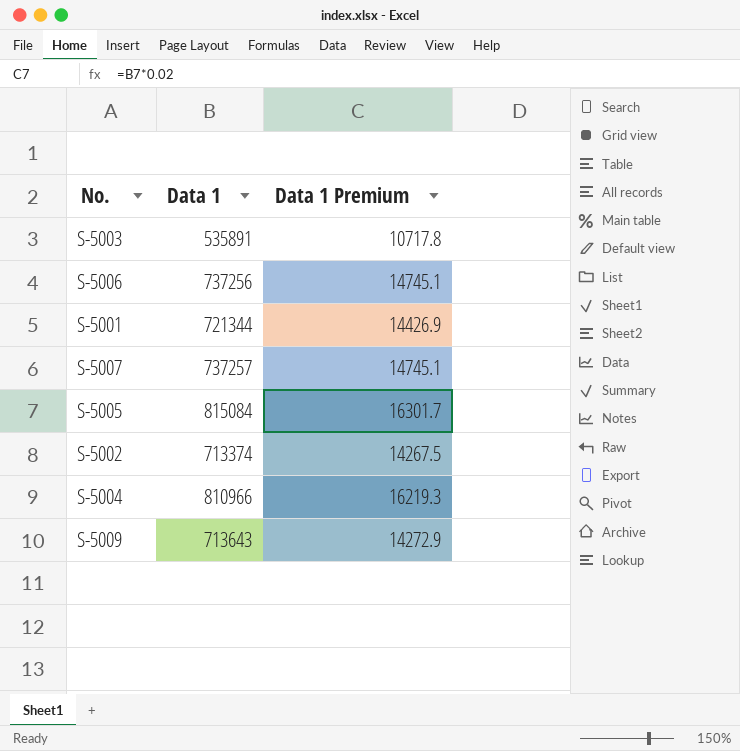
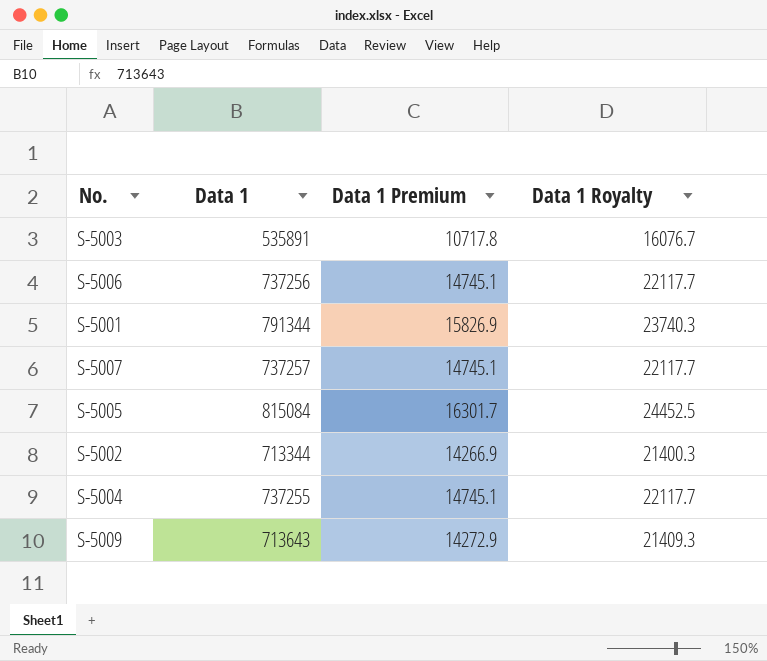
column Data 1 Royalty | formula: none -> [Data 1] * 0.03
S-5001 | Data 1: 721344 -> 791344
S-5001 | Data 1 Premium: 14426.9 -> 15826.9
S-5002 | Data 1: 713374 -> 713344
S-5002 | Data 1 Premium: 14267.5 -> 14266.9
S-5004 | Data 1: 810966 -> 737255
S-5004 | Data 1 Premium: 16219.3 -> 14745.1

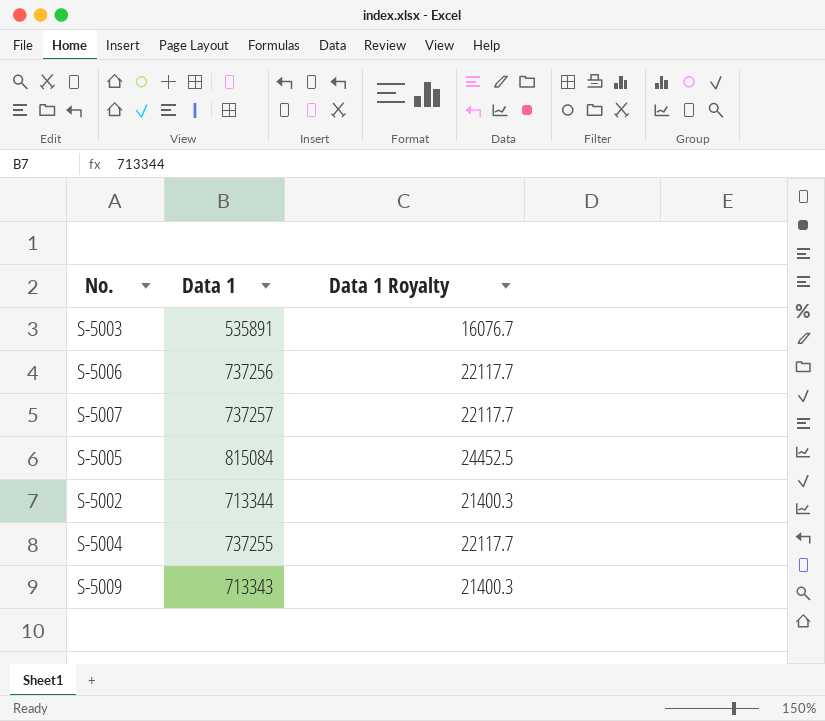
column Data 1 Premium | formula: [Data 1] * 0.02 -> none
row S-5001: 791344 | 15826.9 | 23740.3 -> none
S-5009 | Data 1: 713643 -> 713343
S-5009 | Data 1 Royalty: 21409.3 -> 21400.3

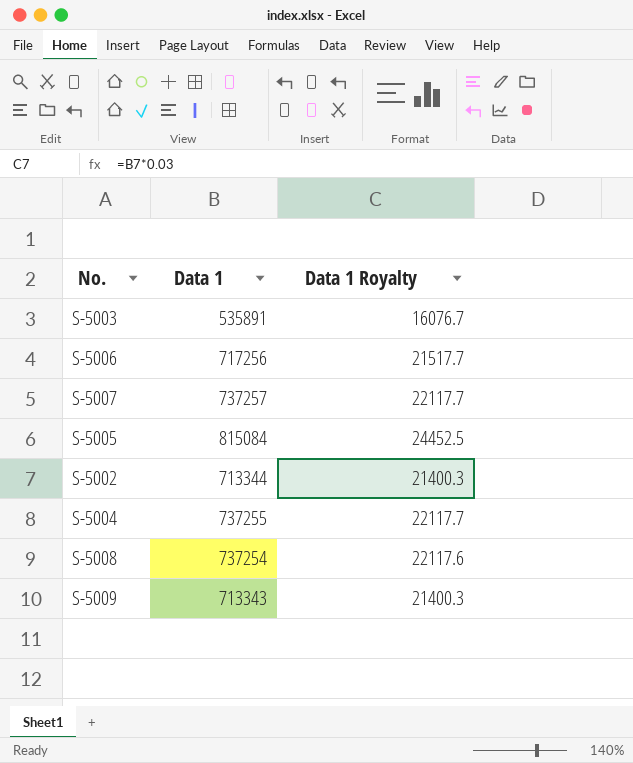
S-5006 | Data 1: 737256 -> 717256
S-5006 | Data 1 Royalty: 22117.7 -> 21517.7
row S-5008: none -> 737254 | 22117.6

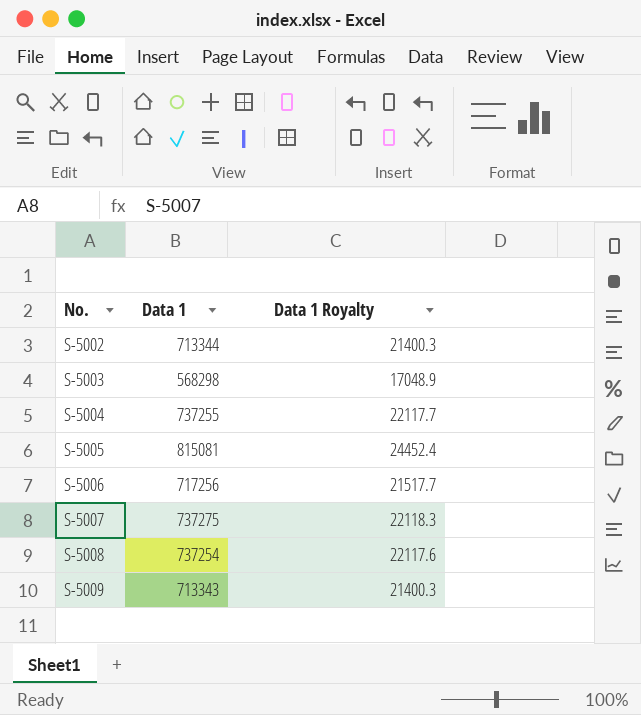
row order: none -> No. ascending
S-5003 | Data 1: 535891 -> 568298
S-5003 | Data 1 Royalty: 16076.7 -> 17048.9
S-5005 | Data 1: 815084 -> 815081
S-5005 | Data 1 Royalty: 24452.5 -> 24452.4
S-5007 | Data 1: 737257 -> 737275
S-5007 | Data 1 Royalty: 22117.7 -> 22118.3

